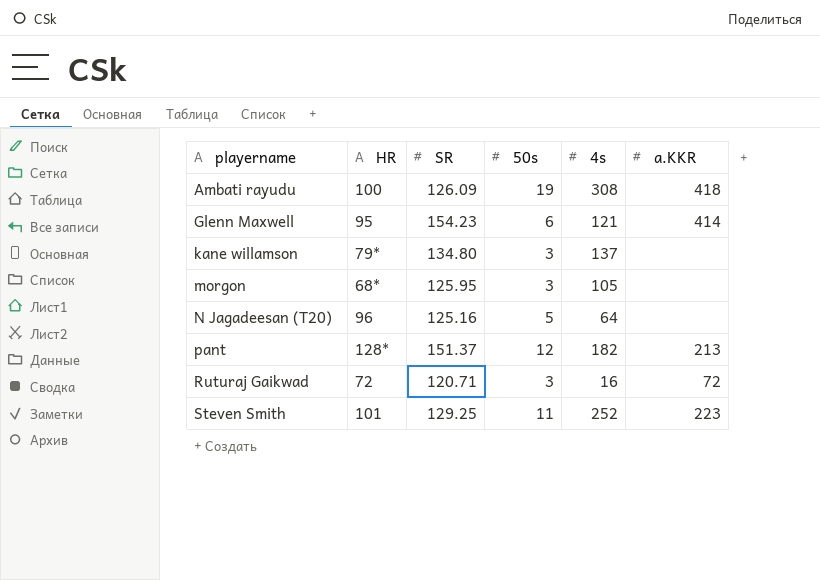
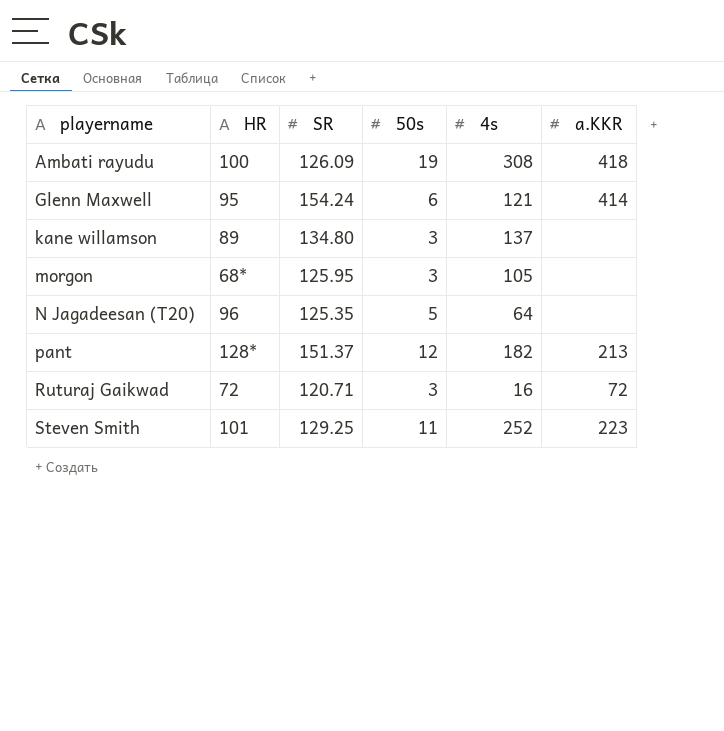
Glenn Maxwell | SR: 154.23 -> 154.24
kane willamson | HR: 79* -> 89
N Jagadeesan (T20) | SR: 125.16 -> 125.35

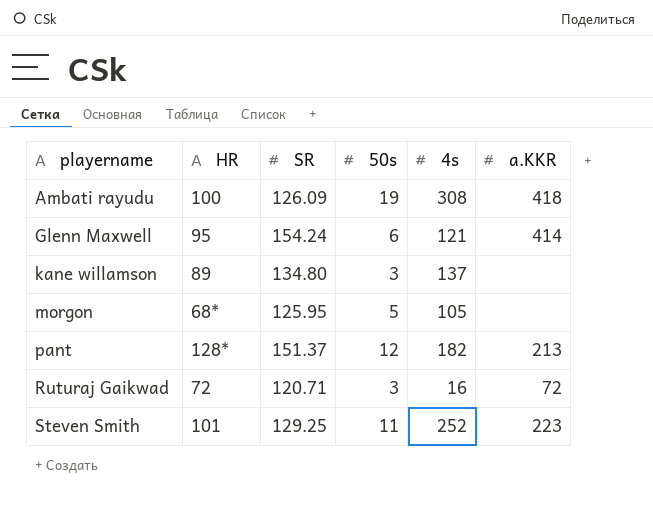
row N Jagadeesan (T20): 96 | 125.35 | 5 | 64 | none -> none
morgon | 50s: 3 -> 5

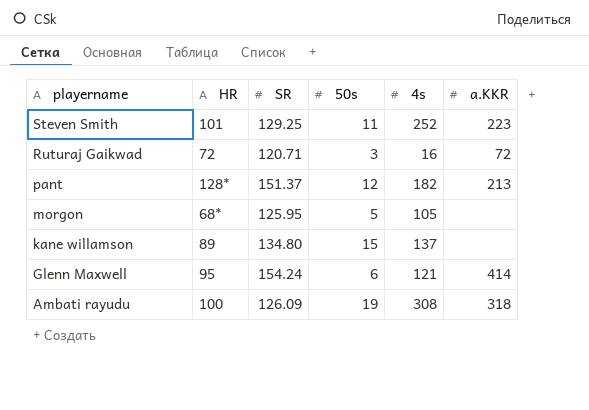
row order: playername ascending -> playername descending
kane willamson | 50s: 3 -> 15
Ambati rayudu | a.KKR: 418 -> 318

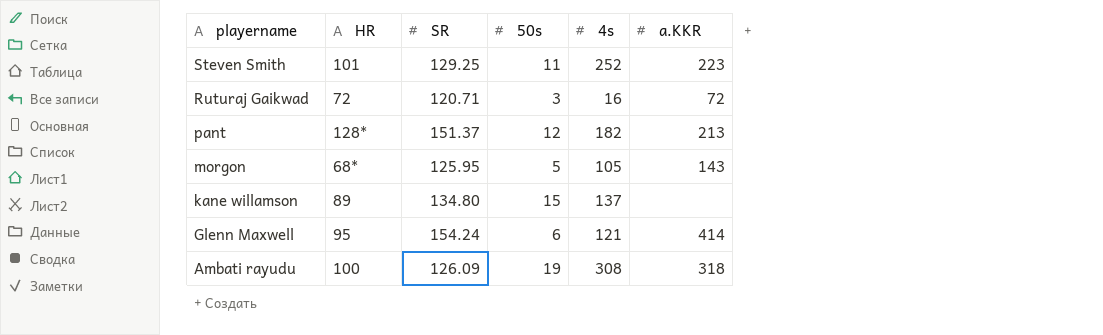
morgon | a.KKR: none -> 143

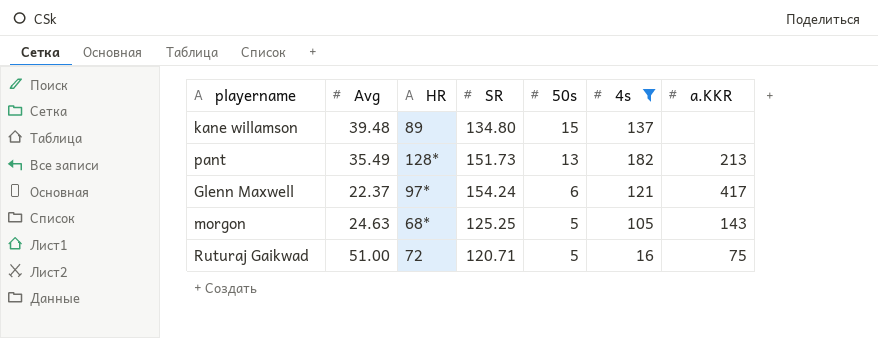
filter: none -> 4s <= 182
row order: playername descending -> 50s descending
column Avg | position: none -> 2
pant | SR: 151.37 -> 151.73
pant | 50s: 12 -> 13
Glenn Maxwell | HR: 95 -> 97*
Glenn Maxwell | a.KKR: 414 -> 417
morgon | SR: 125.95 -> 125.25
Ruturaj Gaikwad | 50s: 3 -> 5
Ruturaj Gaikwad | a.KKR: 72 -> 75

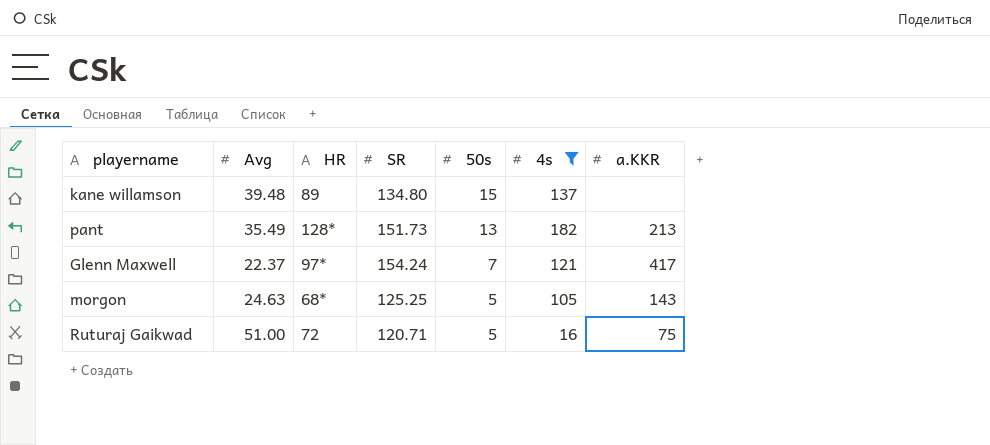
Glenn Maxwell | 50s: 6 -> 7

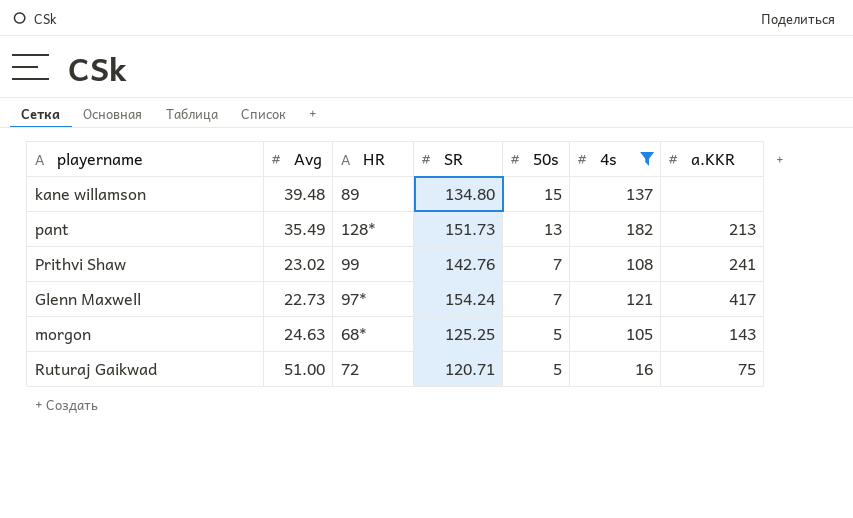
row Prithvi Shaw: none -> 23.02 | 99 | 142.76 | 7 | 108 | 241
Glenn Maxwell | Avg: 22.37 -> 22.73

